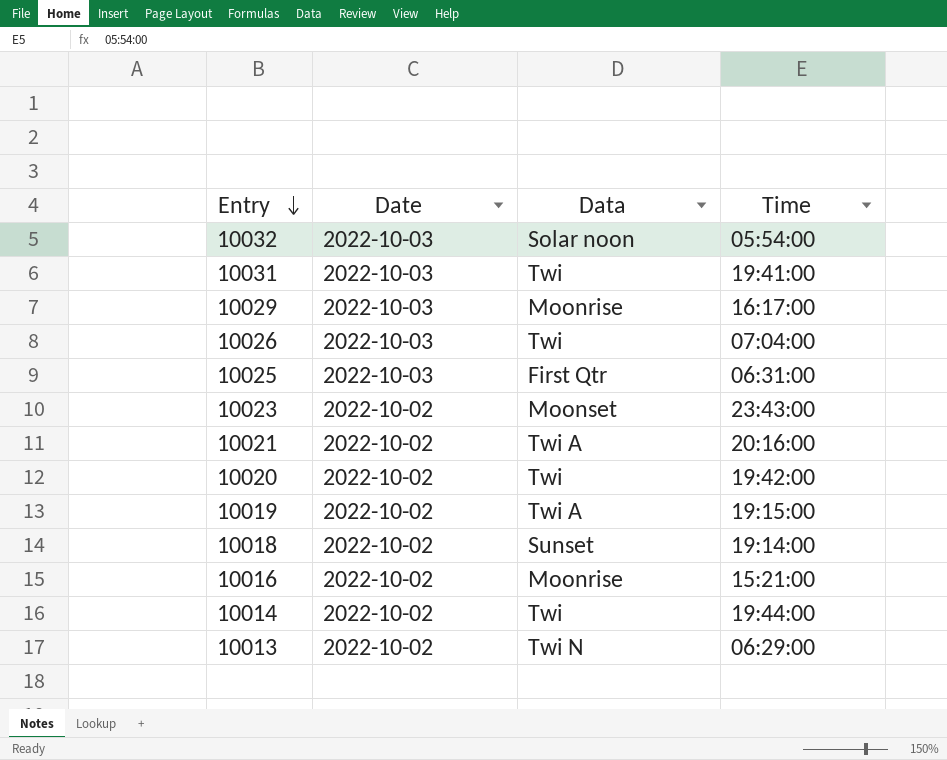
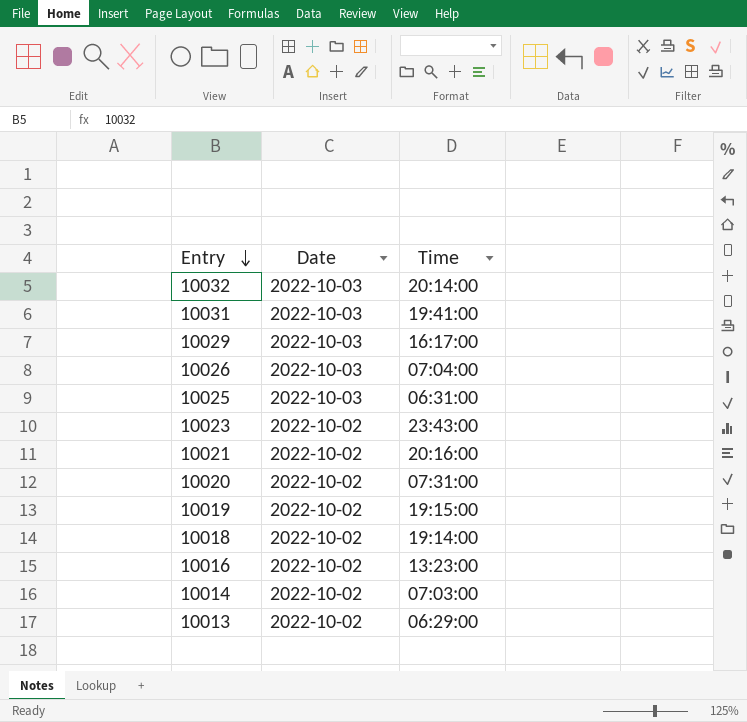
column Data | position: 3 -> none
10032 | Time: 05:54:00 -> 20:14:00
10020 | Time: 19:42:00 -> 07:31:00
10016 | Time: 15:21:00 -> 13:23:00
10014 | Time: 19:44:00 -> 07:03:00

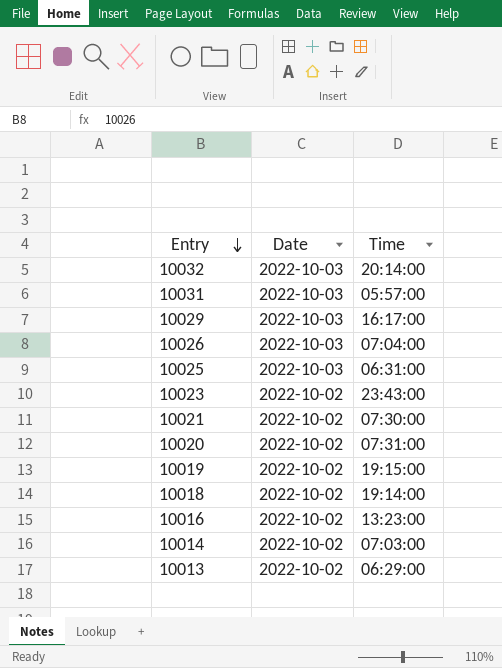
10031 | Time: 19:41:00 -> 05:57:00
10021 | Time: 20:16:00 -> 07:30:00

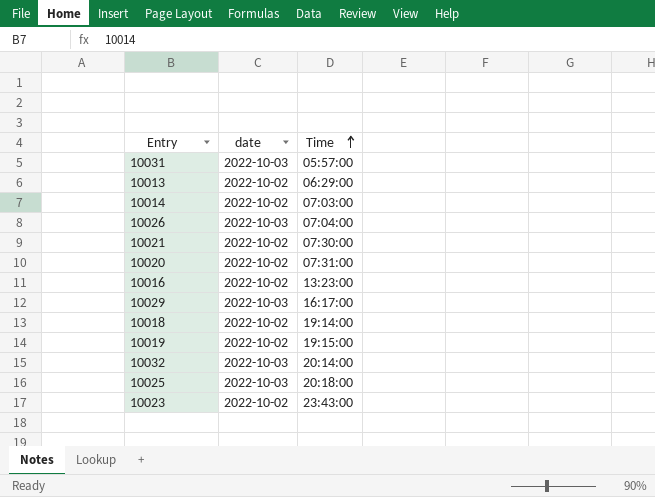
row order: Entry descending -> Time ascending
column name: Date -> date
10025 | Time: 06:31:00 -> 20:18:00

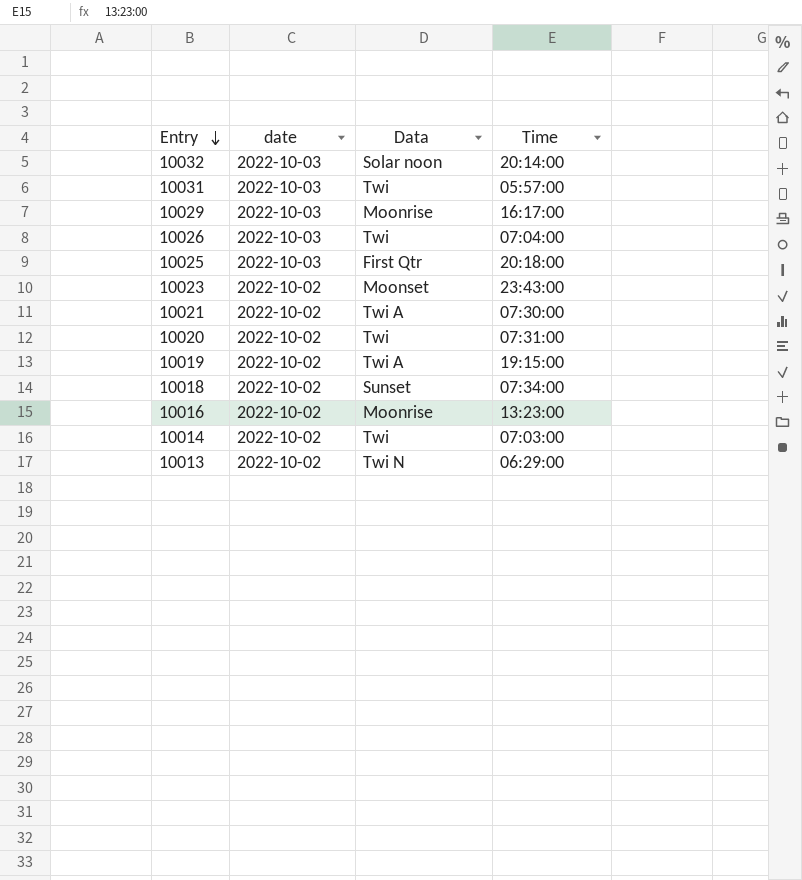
row order: Time ascending -> Entry descending
column Data | position: none -> 3
10018 | Time: 19:14:00 -> 07:34:00

